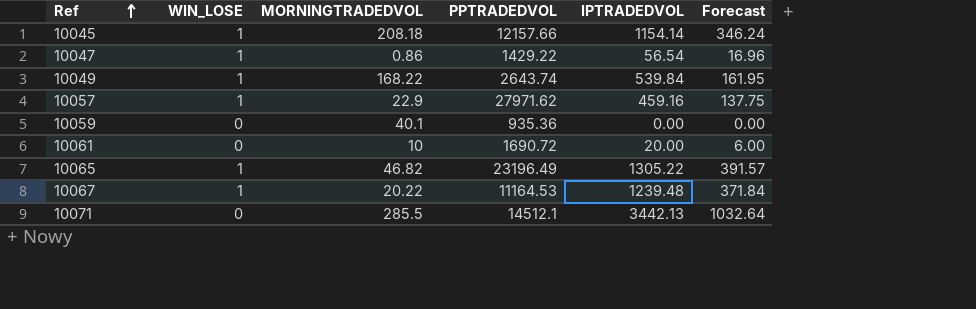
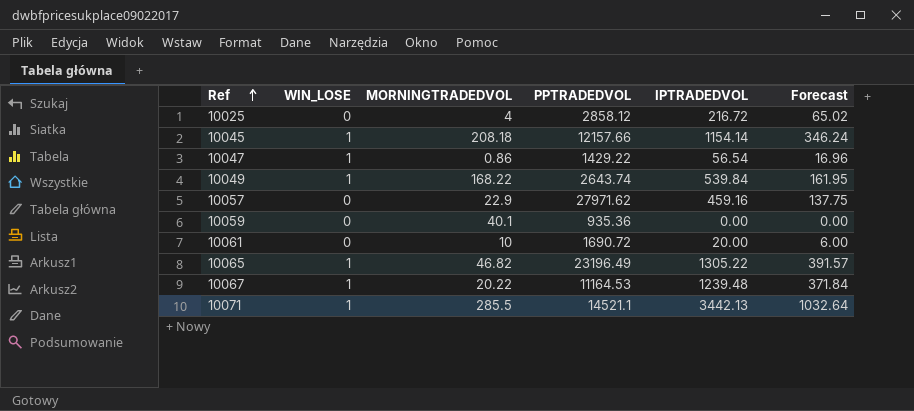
row 10025: none -> 0 | 4 | 2858.12 | 216.72 | 65.02
10057 | WIN_LOSE: 1 -> 0
10071 | WIN_LOSE: 0 -> 1
10071 | PPTRADEDVOL: 14512.1 -> 14521.1

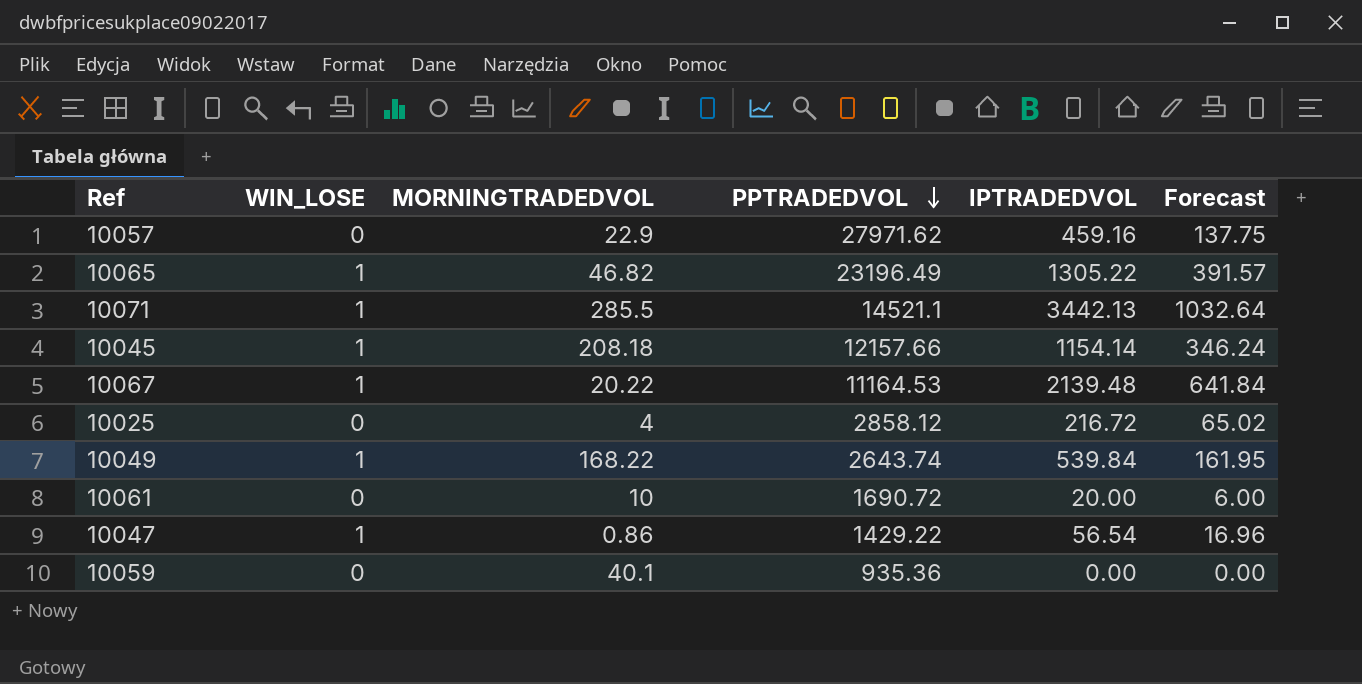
row order: Ref ascending -> PPTRADEDVOL descending
10067 | IPTRADEDVOL: 1239.48 -> 2139.48
10067 | Forecast: 371.84 -> 641.84

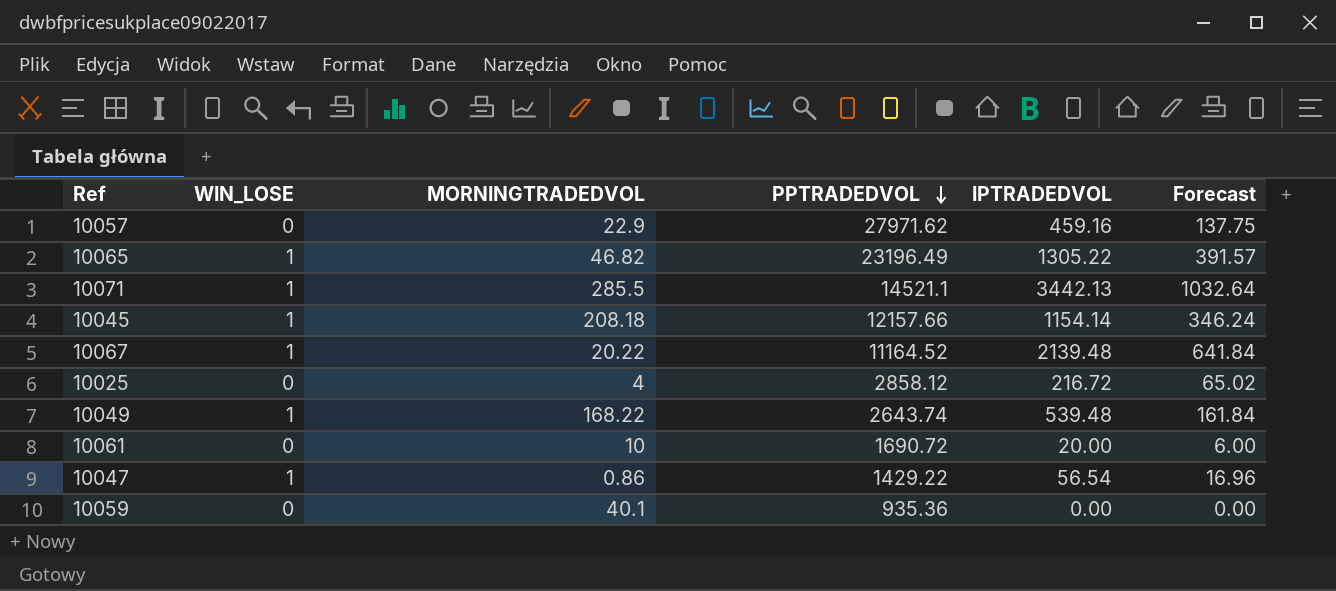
10067 | PPTRADEDVOL: 11164.53 -> 11164.52
10049 | IPTRADEDVOL: 539.84 -> 539.48
10049 | Forecast: 161.95 -> 161.84

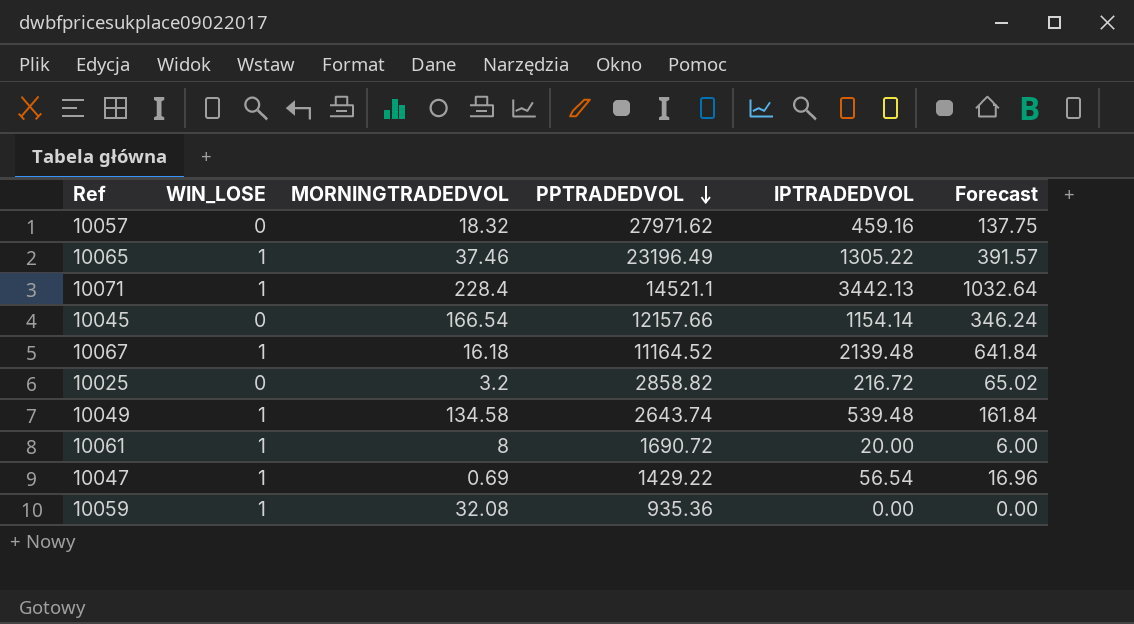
10057 | MORNINGTRADEDVOL: 22.9 -> 18.32
10065 | MORNINGTRADEDVOL: 46.82 -> 37.46
10071 | MORNINGTRADEDVOL: 285.5 -> 228.4
10045 | WIN_LOSE: 1 -> 0
10045 | MORNINGTRADEDVOL: 208.18 -> 166.54
10067 | MORNINGTRADEDVOL: 20.22 -> 16.18
10025 | MORNINGTRADEDVOL: 4 -> 3.2
10025 | PPTRADEDVOL: 2858.12 -> 2858.82
10049 | MORNINGTRADEDVOL: 168.22 -> 134.58
10061 | WIN_LOSE: 0 -> 1
10061 | MORNINGTRADEDVOL: 10 -> 8
10047 | MORNINGTRADEDVOL: 0.86 -> 0.69
10059 | WIN_LOSE: 0 -> 1
10059 | MORNINGTRADEDVOL: 40.1 -> 32.08

